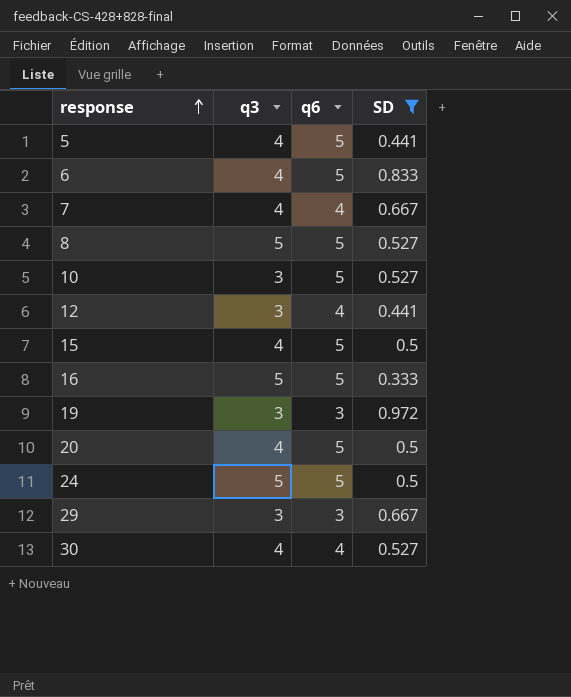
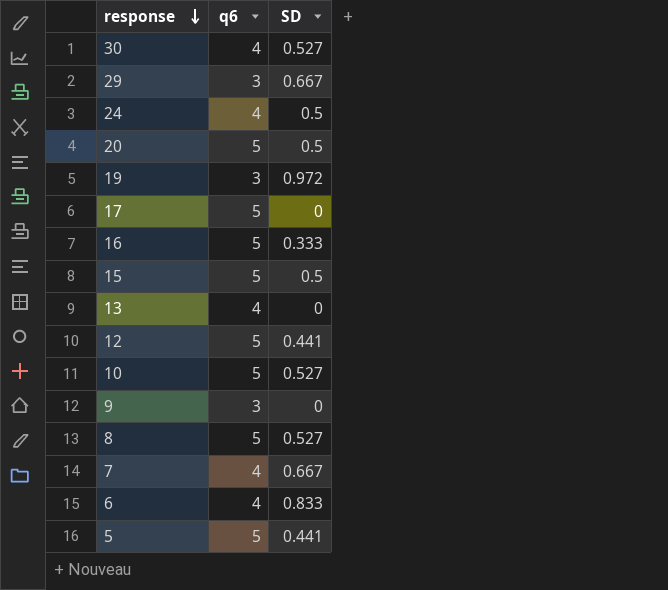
filter: SD != 0 -> none
row order: response ascending -> response descending
column q3 | position: 2 -> none
24 | q6: 5 -> 4
12 | q6: 4 -> 5
6 | q6: 5 -> 4

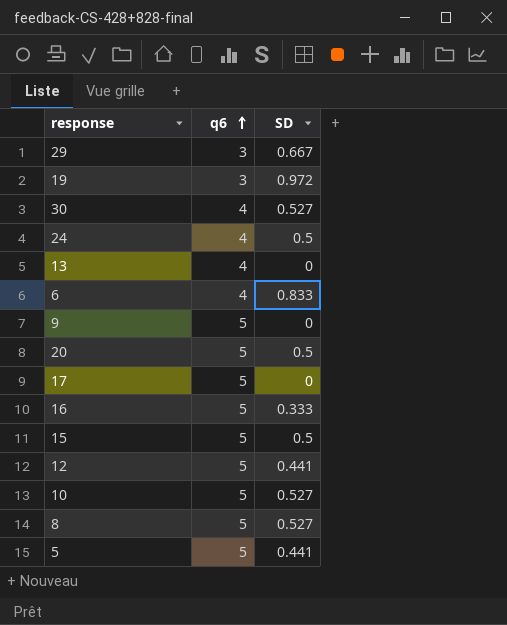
row order: response descending -> q6 ascending
row 7: 4 | 0.667 -> none
9 | q6: 3 -> 5

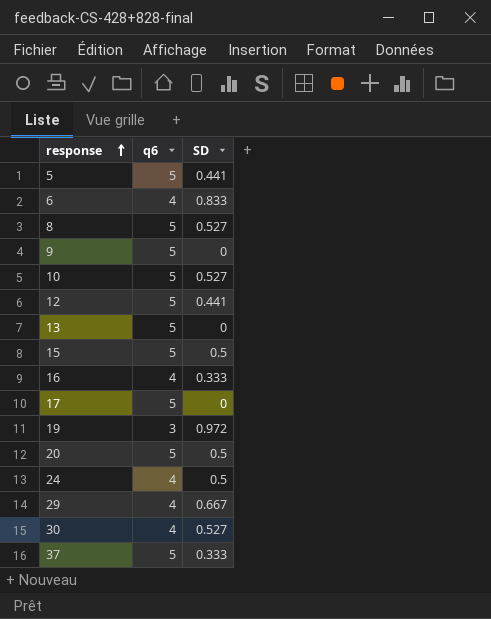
row order: q6 ascending -> response ascending
13 | q6: 4 -> 5
16 | q6: 5 -> 4
29 | q6: 3 -> 4
row 37: none -> 5 | 0.333

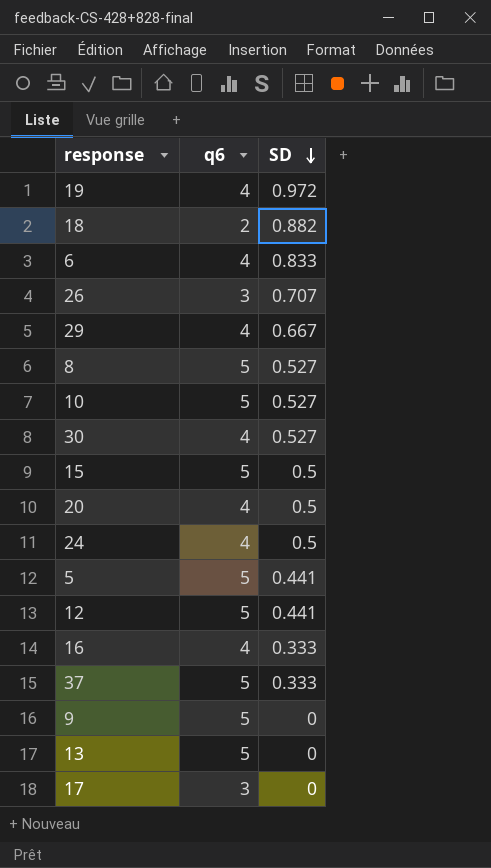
row order: response ascending -> SD descending
19 | q6: 3 -> 4
row 18: none -> 2 | 0.882
row 26: none -> 3 | 0.707
20 | q6: 5 -> 4
17 | q6: 5 -> 3

